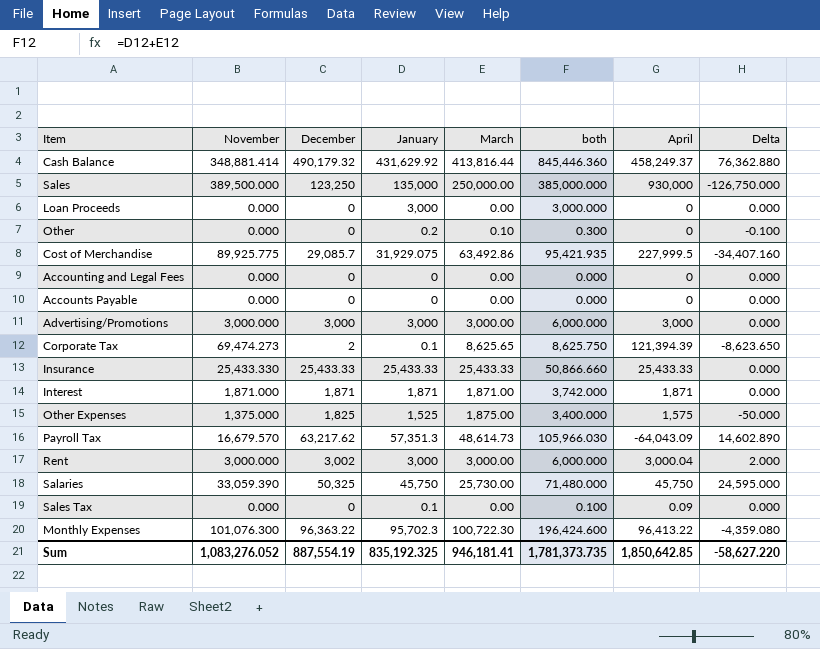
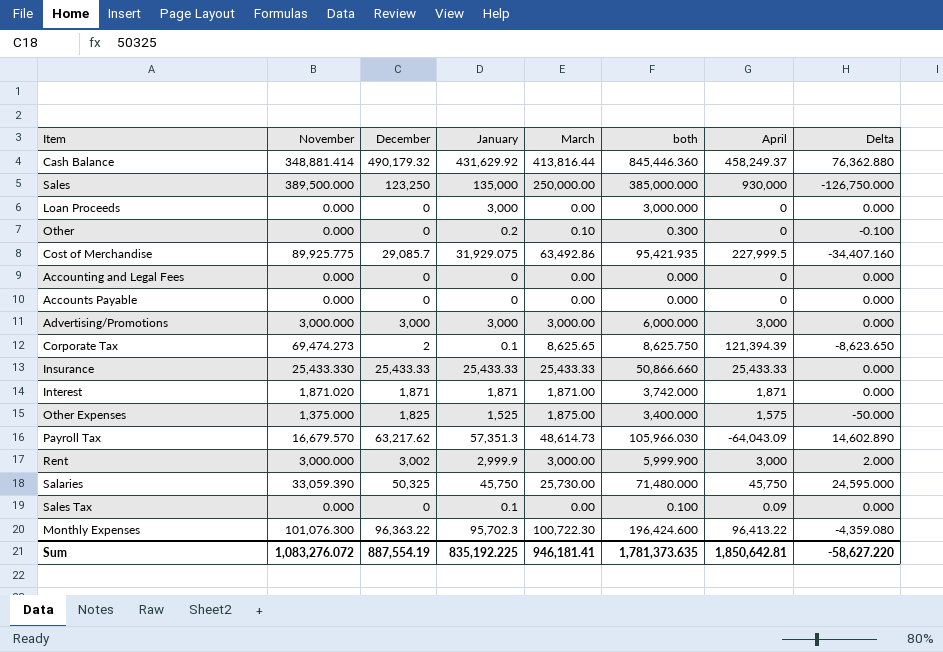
Interest | November: 1,871.000 -> 1,871.020
Rent | January: 3,000 -> 2,999.9
Rent | both: 6,000.000 -> 5,999.900
Rent | April: 3,000.04 -> 3,000
Sum | November: 1,083,276.052 -> 1,083,276.072
Sum | January: 835,192.325 -> 835,192.225
Sum | both: 1,781,373.735 -> 1,781,373.635
Sum | April: 1,850,642.85 -> 1,850,642.81

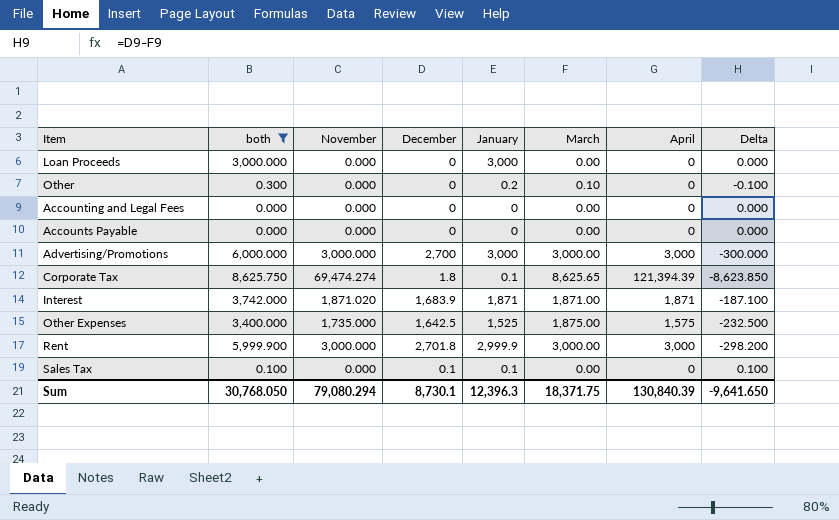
filter: none -> both <= 8,625.750
column both | position: 6 -> 2
Advertising/Promotions | December: 3,000 -> 2,700
Advertising/Promotions | Delta: 0.000 -> -300.000
Corporate Tax | November: 69,474.273 -> 69,474.274
Corporate Tax | December: 2 -> 1.8
Corporate Tax | Delta: -8,623.650 -> -8,623.850
Interest | December: 1,871 -> 1,683.9
Interest | Delta: 0.000 -> -187.100
Other Expenses | November: 1,375.000 -> 1,735.000
Other Expenses | December: 1,825 -> 1,642.5
Other Expenses | Delta: -50.000 -> -232.500
Rent | December: 3,002 -> 2,701.8
Rent | Delta: 2.000 -> -298.200
Sales Tax | December: 0 -> 0.1
Sales Tax | April: 0.09 -> 0
Sales Tax | Delta: 0.000 -> 0.100
Sum | both: 1,781,373.635 -> 30,768.050
Sum | November: 1,083,276.072 -> 79,080.294
Sum | December: 887,554.19 -> 8,730.1
Sum | January: 835,192.225 -> 12,396.3
Sum | March: 946,181.41 -> 18,371.75
Sum | April: 1,850,642.81 -> 130,840.39
Sum | Delta: -58,627.220 -> -9,641.650

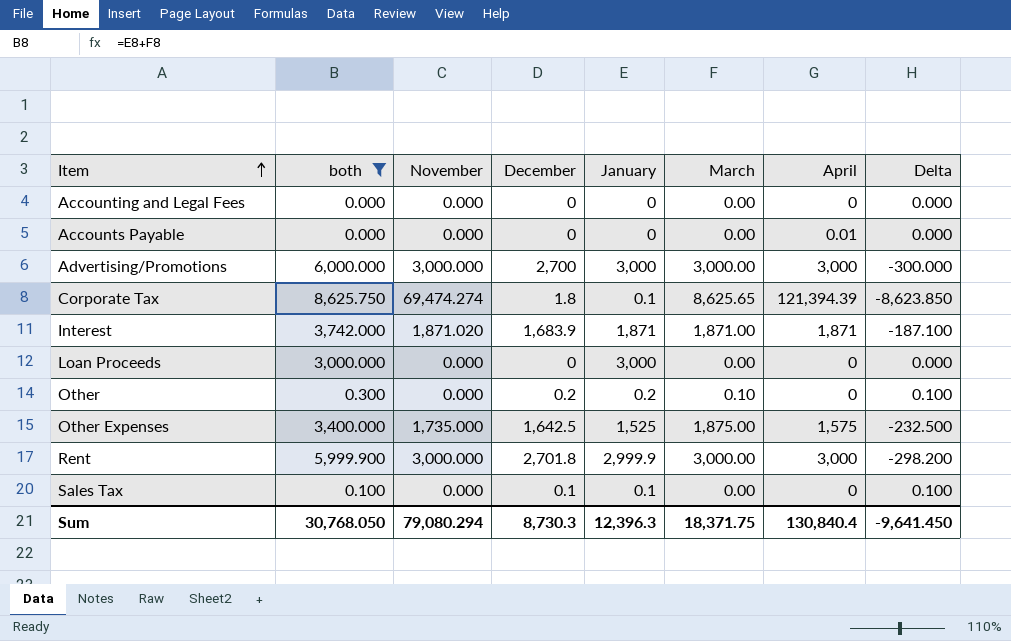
row order: none -> Item ascending
Accounts Payable | April: 0 -> 0.01
Other | December: 0 -> 0.2
Other | Delta: -0.100 -> 0.100
Sum | December: 8,730.1 -> 8,730.3
Sum | April: 130,840.39 -> 130,840.4
Sum | Delta: -9,641.650 -> -9,641.450

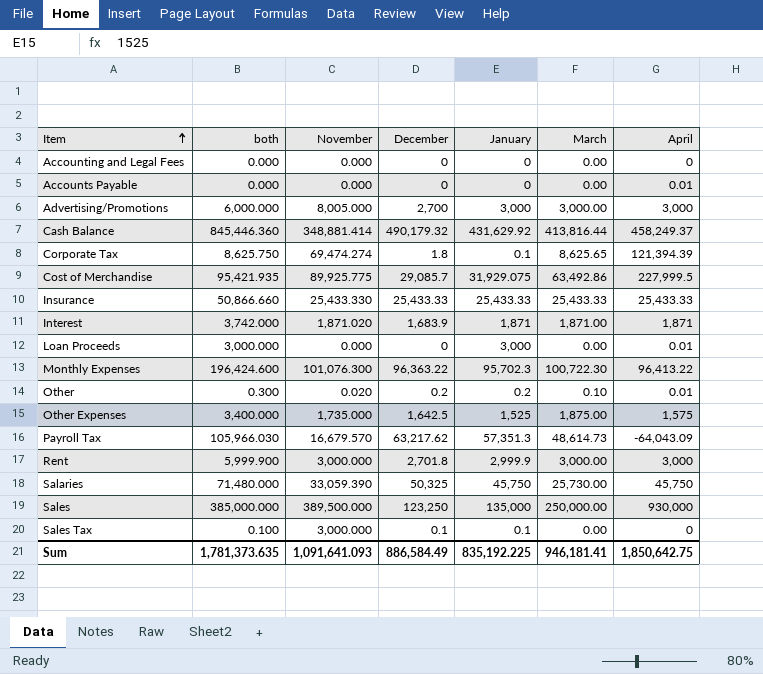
filter: both <= 8,625.750 -> none
column Delta | formula: [December] - [March] -> none
Advertising/Promotions | November: 3,000.000 -> 8,005.000
Loan Proceeds | April: 0 -> 0.01
Other | November: 0.000 -> 0.020
Other | April: 0 -> 0.01
Sales Tax | November: 0.000 -> 3,000.000
Sum | both: 30,768.050 -> 1,781,373.635
Sum | November: 79,080.294 -> 1,091,641.093
Sum | December: 8,730.3 -> 886,584.49
Sum | January: 12,396.3 -> 835,192.225
Sum | March: 18,371.75 -> 946,181.41
Sum | April: 130,840.4 -> 1,850,642.75

